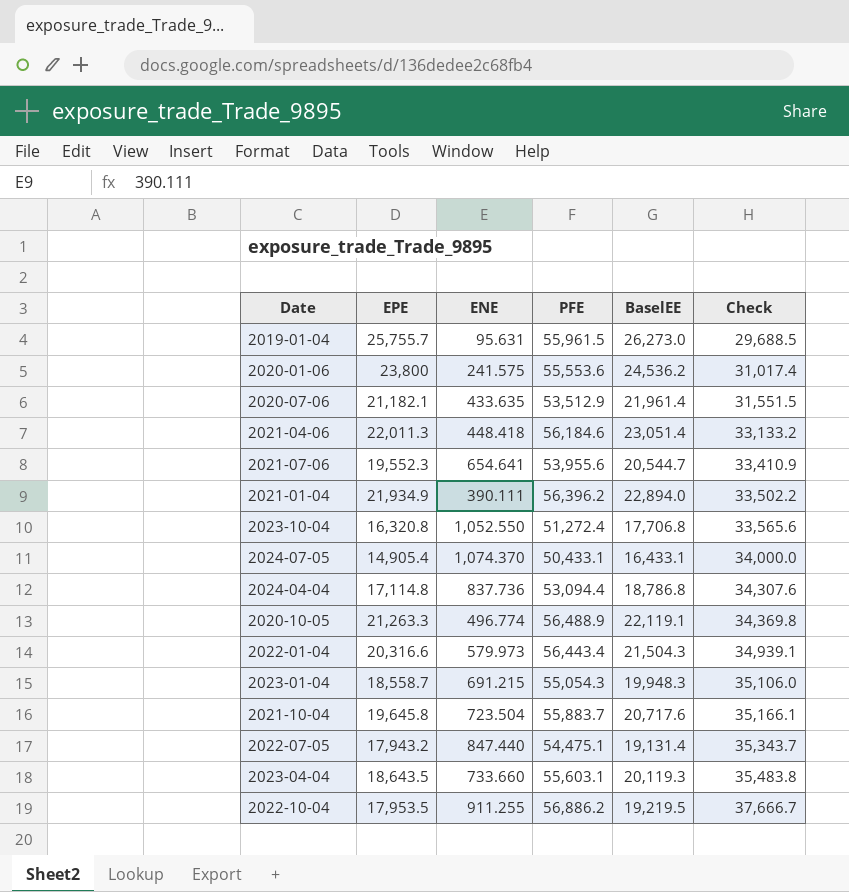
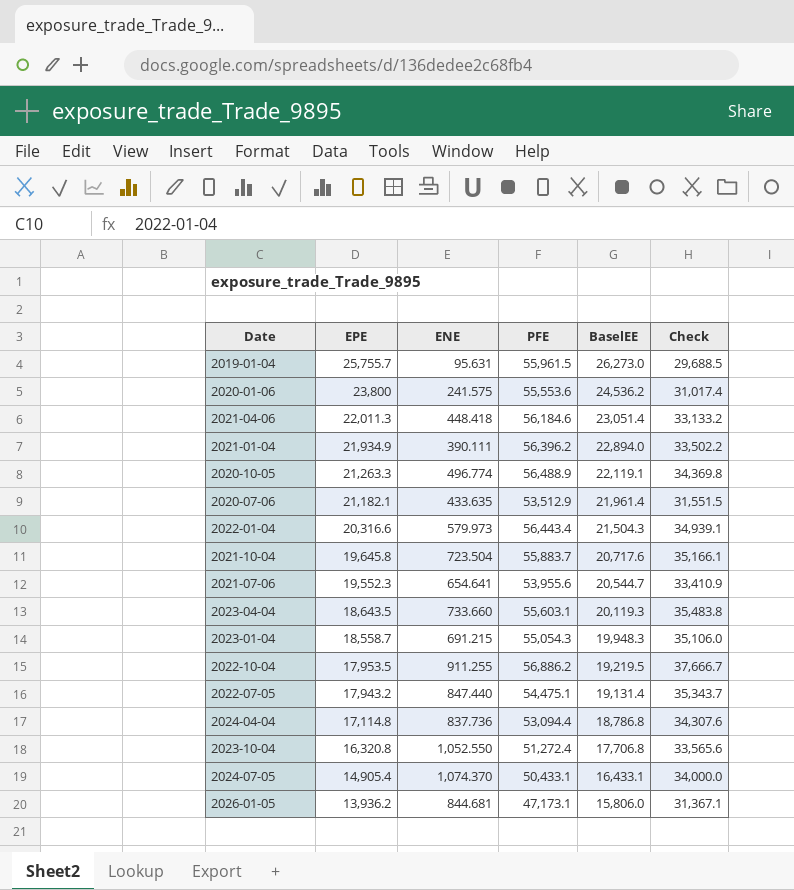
row order: Check ascending -> EPE descending
row 2026-01-05: none -> 13,936.2 | 844.681 | 47,173.1 | 15,806.0 | 31,367.1

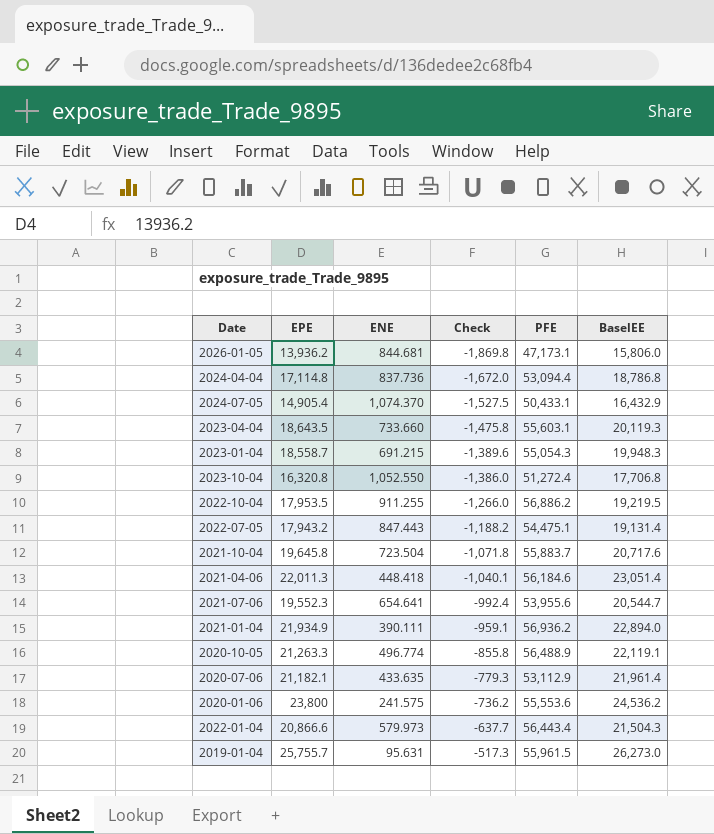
row order: EPE descending -> Check ascending
column Check | formula: [PFE] - [BaselEE] -> [EPE] - [BaselEE]
column Check | position: 6 -> 4
2024-07-05 | BaselEE: 16,433.1 -> 16,432.9
2022-07-05 | ENE: 847.440 -> 847.443
2021-01-04 | PFE: 56,396.2 -> 56,936.2
2020-07-06 | PFE: 53,512.9 -> 53,112.9
2022-01-04 | EPE: 20,316.6 -> 20,866.6

